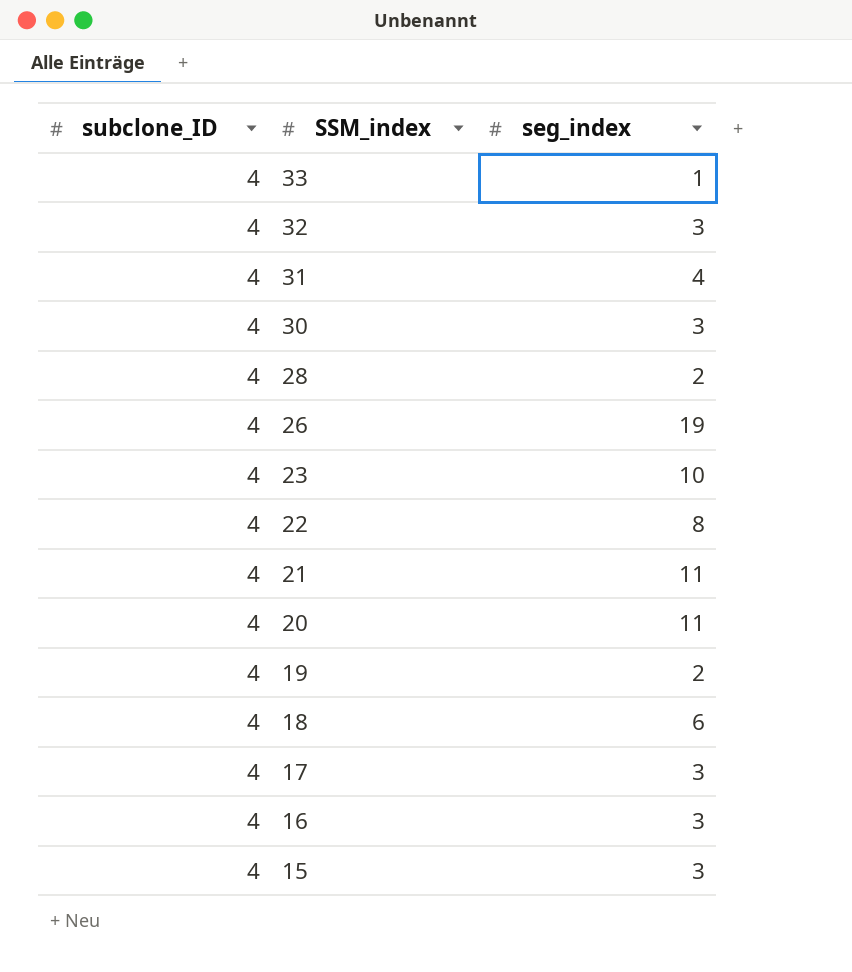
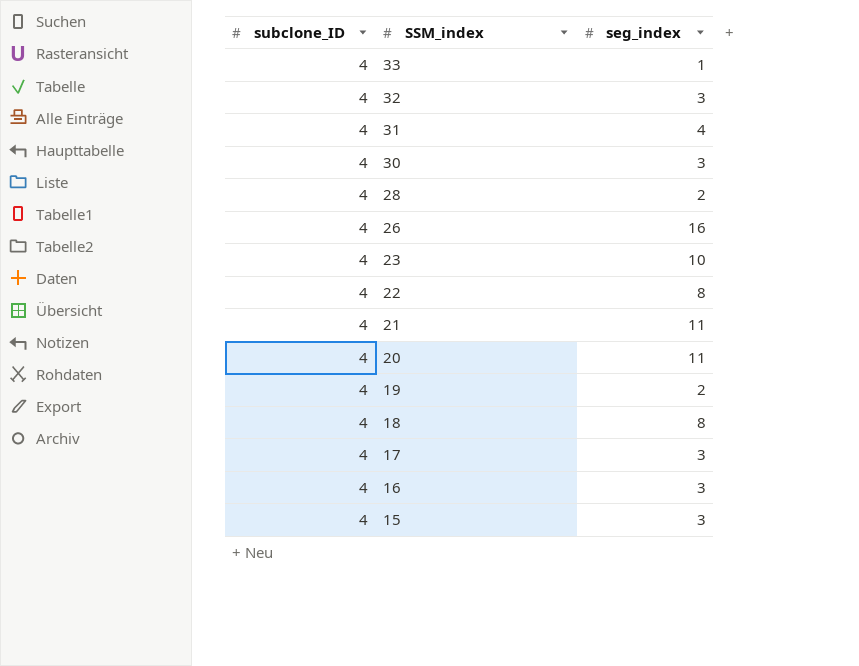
26 | seg_index: 19 -> 16
18 | seg_index: 6 -> 8

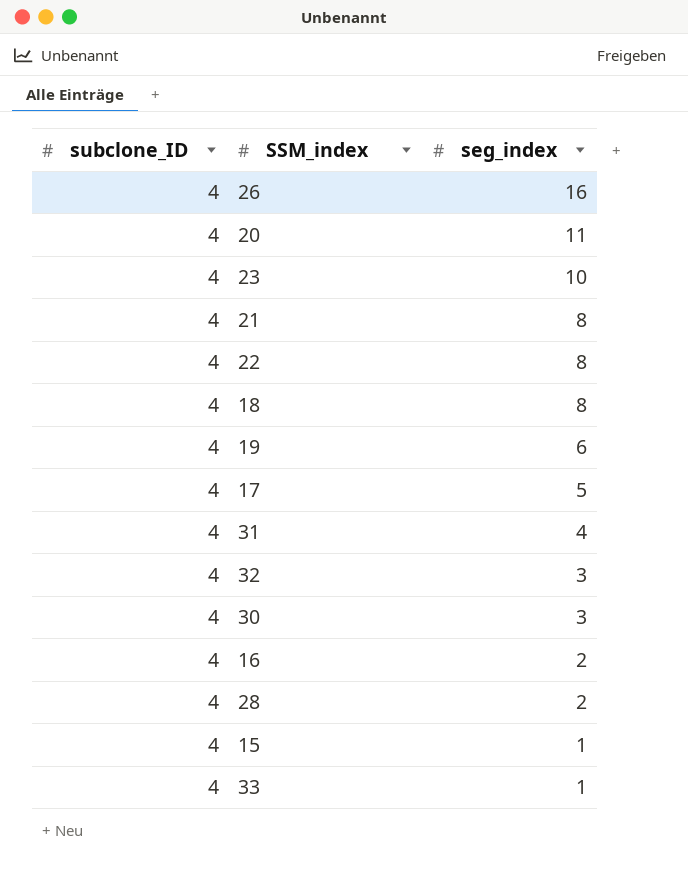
row order: SSM_index descending -> seg_index descending
21 | seg_index: 11 -> 8
19 | seg_index: 2 -> 6
17 | seg_index: 3 -> 5
16 | seg_index: 3 -> 2
15 | seg_index: 3 -> 1

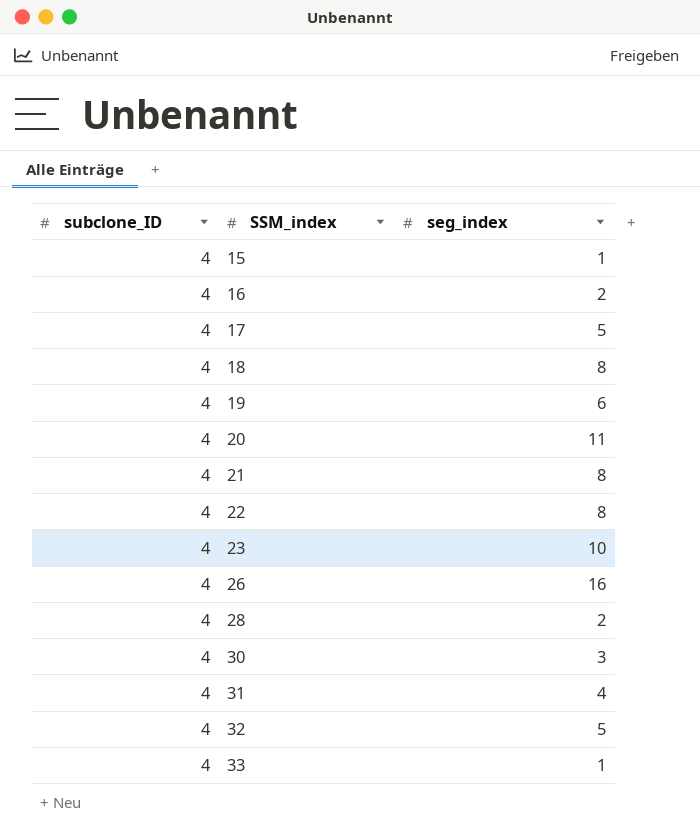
row order: seg_index descending -> SSM_index ascending
32 | seg_index: 3 -> 5

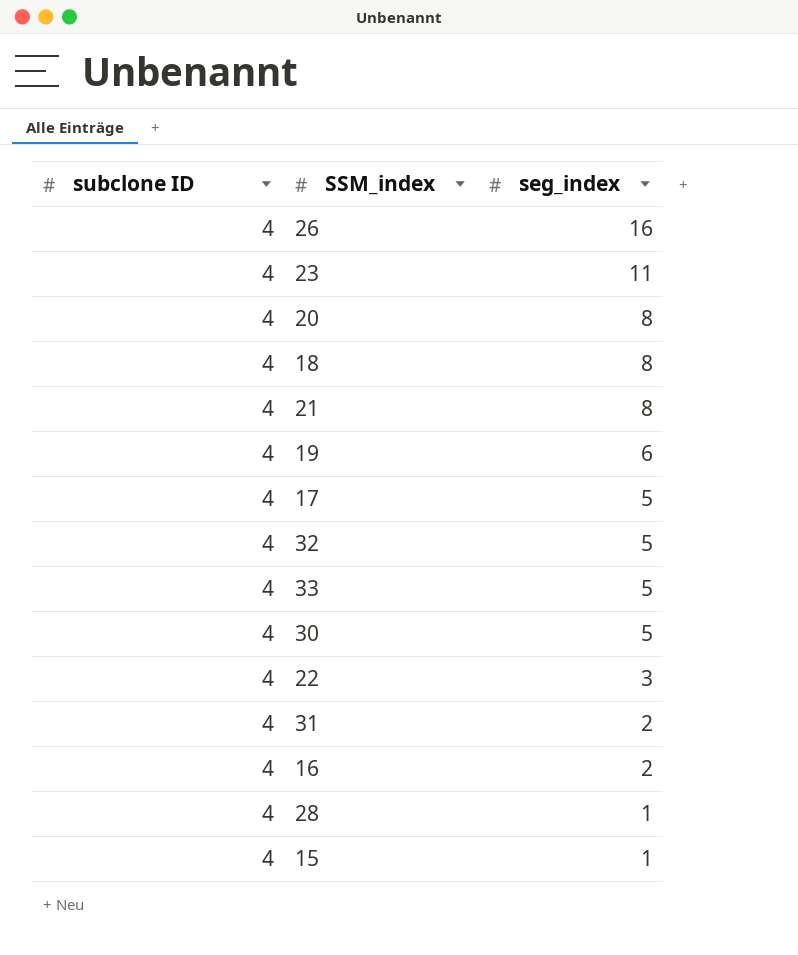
row order: SSM_index ascending -> seg_index descending
column name: subclone_ID -> subclone ID
23 | seg_index: 10 -> 11
20 | seg_index: 11 -> 8
33 | seg_index: 1 -> 5
30 | seg_index: 3 -> 5
22 | seg_index: 8 -> 3
31 | seg_index: 4 -> 2
28 | seg_index: 2 -> 1

